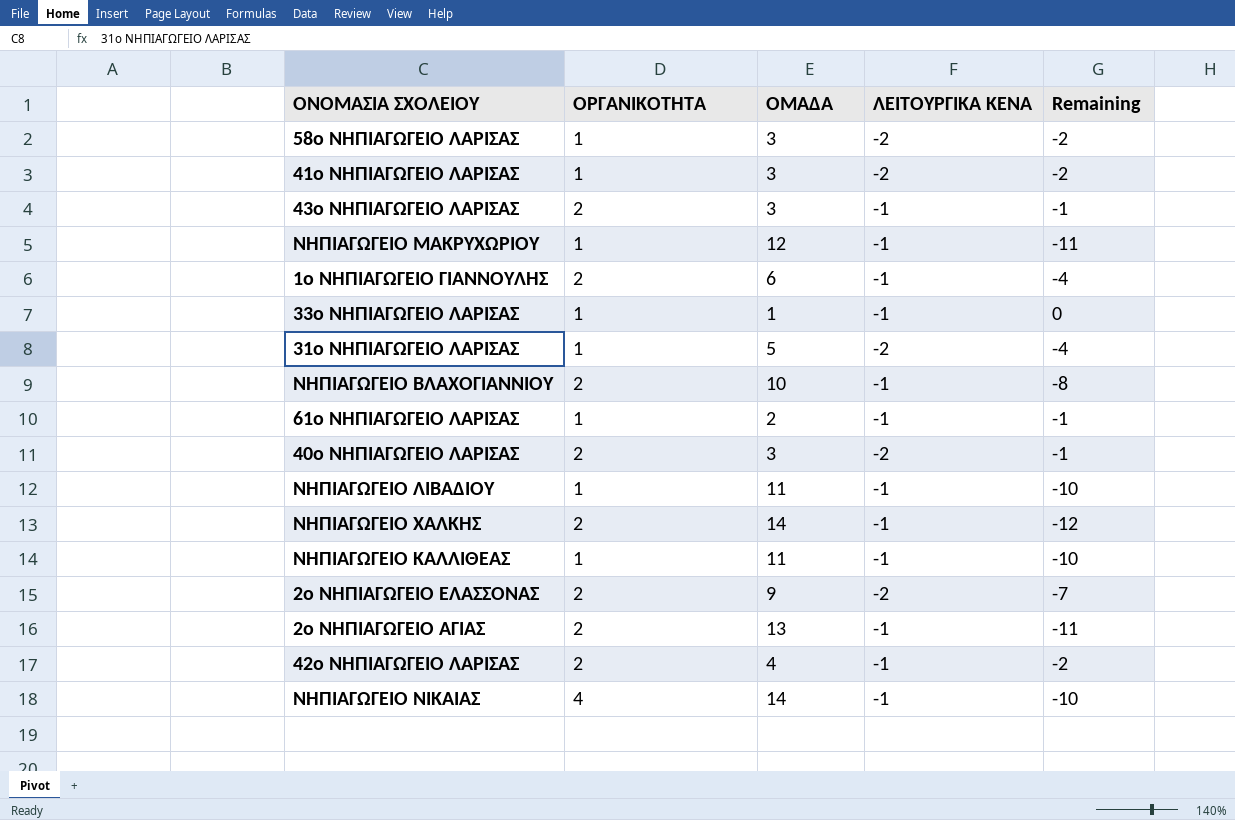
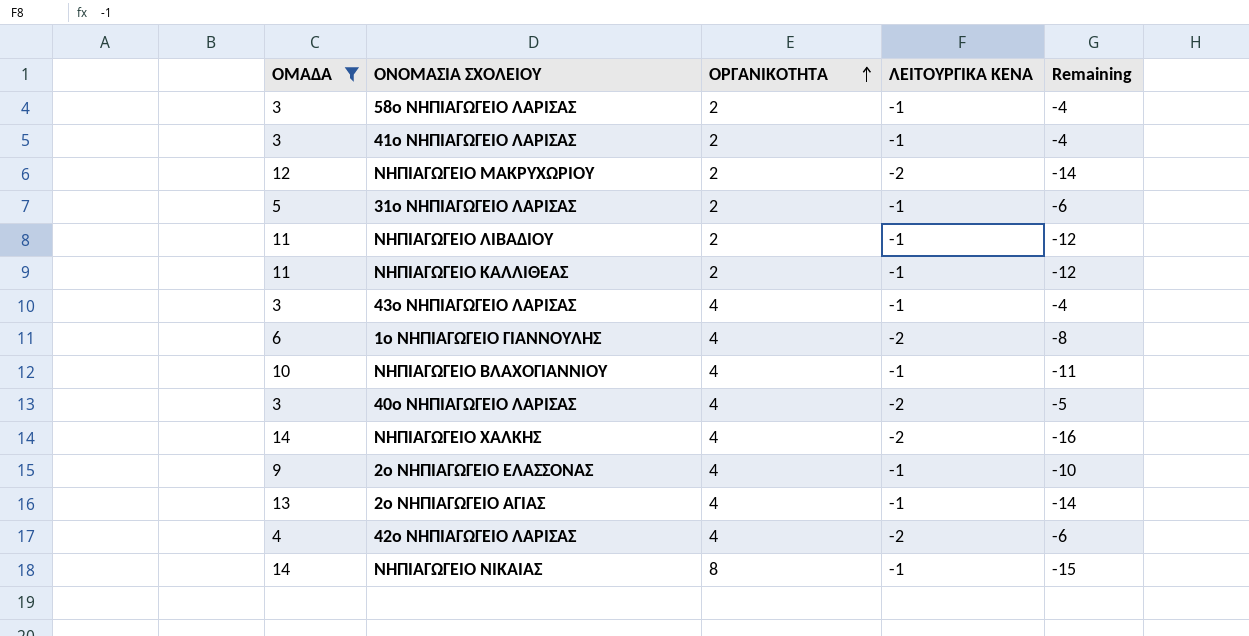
filter: none -> ΟΜΑΔΑ >= 3
row order: none -> ΟΡΓΑΝΙΚΟΤΗΤΑ ascending
column ΟΜΑΔΑ | position: 3 -> 1
column Remaining | formula: [ΟΡΓΑΝΙΚΟΤΗΤΑ] - [ΟΜΑΔΑ] -> [ΛΕΙΤΟΥΡΓΙΚΑ ΚΕΝΑ] - [ΟΜΑΔΑ]
58ο ΝΗΠΙΑΓΩΓΕΙΟ ΛΑΡΙΣΑΣ | ΟΡΓΑΝΙΚΟΤΗΤΑ: 1 -> 2
58ο ΝΗΠΙΑΓΩΓΕΙΟ ΛΑΡΙΣΑΣ | ΛΕΙΤΟΥΡΓΙΚΑ ΚΕΝΑ: -2 -> -1
41ο ΝΗΠΙΑΓΩΓΕΙΟ ΛΑΡΙΣΑΣ | ΟΡΓΑΝΙΚΟΤΗΤΑ: 1 -> 2
41ο ΝΗΠΙΑΓΩΓΕΙΟ ΛΑΡΙΣΑΣ | ΛΕΙΤΟΥΡΓΙΚΑ ΚΕΝΑ: -2 -> -1
ΝΗΠΙΑΓΩΓΕΙΟ ΜΑΚΡΥΧΩΡΙΟΥ | ΟΡΓΑΝΙΚΟΤΗΤΑ: 1 -> 2
ΝΗΠΙΑΓΩΓΕΙΟ ΜΑΚΡΥΧΩΡΙΟΥ | ΛΕΙΤΟΥΡΓΙΚΑ ΚΕΝΑ: -1 -> -2
31ο ΝΗΠΙΑΓΩΓΕΙΟ ΛΑΡΙΣΑΣ | ΟΡΓΑΝΙΚΟΤΗΤΑ: 1 -> 2
31ο ΝΗΠΙΑΓΩΓΕΙΟ ΛΑΡΙΣΑΣ | ΛΕΙΤΟΥΡΓΙΚΑ ΚΕΝΑ: -2 -> -1
ΝΗΠΙΑΓΩΓΕΙΟ ΛΙΒΑΔΙΟΥ | ΟΡΓΑΝΙΚΟΤΗΤΑ: 1 -> 2
ΝΗΠΙΑΓΩΓΕΙΟ ΚΑΛΛΙΘΕΑΣ | ΟΡΓΑΝΙΚΟΤΗΤΑ: 1 -> 2
43ο ΝΗΠΙΑΓΩΓΕΙΟ ΛΑΡΙΣΑΣ | ΟΡΓΑΝΙΚΟΤΗΤΑ: 2 -> 4
1ο ΝΗΠΙΑΓΩΓΕΙΟ ΓΙΑΝΝΟΥΛΗΣ | ΟΡΓΑΝΙΚΟΤΗΤΑ: 2 -> 4
1ο ΝΗΠΙΑΓΩΓΕΙΟ ΓΙΑΝΝΟΥΛΗΣ | ΛΕΙΤΟΥΡΓΙΚΑ ΚΕΝΑ: -1 -> -2
ΝΗΠΙΑΓΩΓΕΙΟ ΒΛΑΧΟΓΙΑΝΝΙΟΥ | ΟΡΓΑΝΙΚΟΤΗΤΑ: 2 -> 4
40ο ΝΗΠΙΑΓΩΓΕΙΟ ΛΑΡΙΣΑΣ | ΟΡΓΑΝΙΚΟΤΗΤΑ: 2 -> 4
ΝΗΠΙΑΓΩΓΕΙΟ ΧΑΛΚΗΣ | ΟΡΓΑΝΙΚΟΤΗΤΑ: 2 -> 4
ΝΗΠΙΑΓΩΓΕΙΟ ΧΑΛΚΗΣ | ΛΕΙΤΟΥΡΓΙΚΑ ΚΕΝΑ: -1 -> -2
2ο ΝΗΠΙΑΓΩΓΕΙΟ ΕΛΑΣΣΟΝΑΣ | ΟΡΓΑΝΙΚΟΤΗΤΑ: 2 -> 4
2ο ΝΗΠΙΑΓΩΓΕΙΟ ΕΛΑΣΣΟΝΑΣ | ΛΕΙΤΟΥΡΓΙΚΑ ΚΕΝΑ: -2 -> -1
2ο ΝΗΠΙΑΓΩΓΕΙΟ ΑΓΙΑΣ | ΟΡΓΑΝΙΚΟΤΗΤΑ: 2 -> 4
42ο ΝΗΠΙΑΓΩΓΕΙΟ ΛΑΡΙΣΑΣ | ΟΡΓΑΝΙΚΟΤΗΤΑ: 2 -> 4
42ο ΝΗΠΙΑΓΩΓΕΙΟ ΛΑΡΙΣΑΣ | ΛΕΙΤΟΥΡΓΙΚΑ ΚΕΝΑ: -1 -> -2
ΝΗΠΙΑΓΩΓΕΙΟ ΝΙΚΑΙΑΣ | ΟΡΓΑΝΙΚΟΤΗΤΑ: 4 -> 8

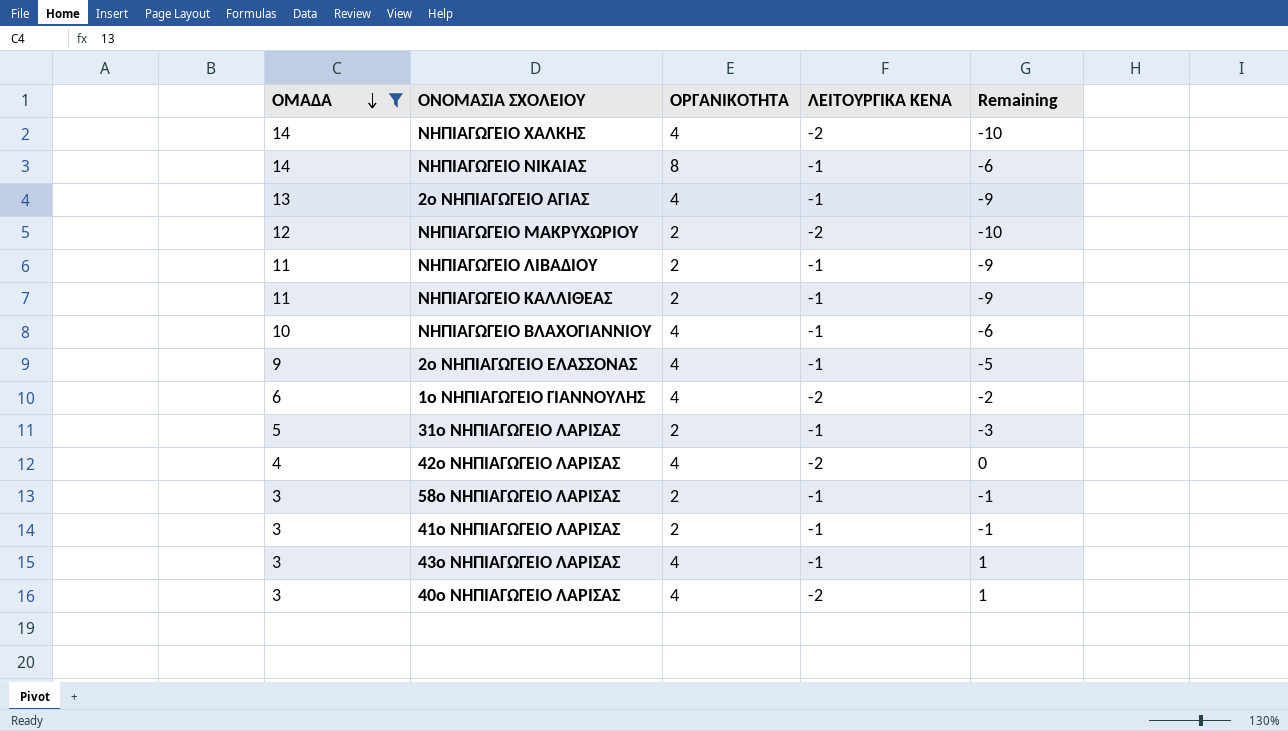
row order: ΟΡΓΑΝΙΚΟΤΗΤΑ ascending -> ΟΜΑΔΑ descending
column Remaining | formula: [ΛΕΙΤΟΥΡΓΙΚΑ ΚΕΝΑ] - [ΟΜΑΔΑ] -> [ΟΡΓΑΝΙΚΟΤΗΤΑ] - [ΟΜΑΔΑ]

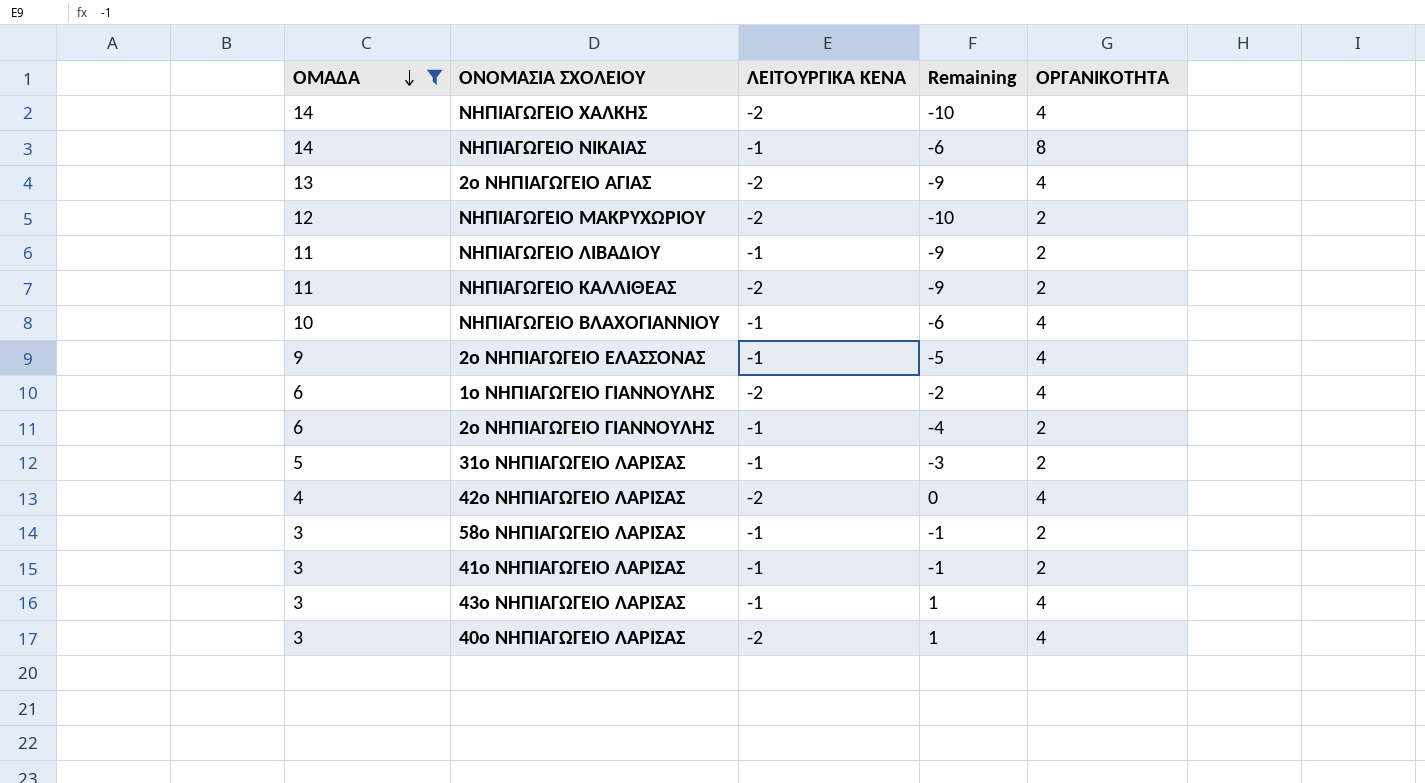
column ΟΡΓΑΝΙΚΟΤΗΤΑ | position: 3 -> 5
2ο ΝΗΠΙΑΓΩΓΕΙΟ ΑΓΙΑΣ | ΛΕΙΤΟΥΡΓΙΚΑ ΚΕΝΑ: -1 -> -2
ΝΗΠΙΑΓΩΓΕΙΟ ΚΑΛΛΙΘΕΑΣ | ΛΕΙΤΟΥΡΓΙΚΑ ΚΕΝΑ: -1 -> -2
row 2ο ΝΗΠΙΑΓΩΓΕΙΟ ΓΙΑΝΝΟΥΛΗΣ: none -> 6 | -1 | -4 | 2

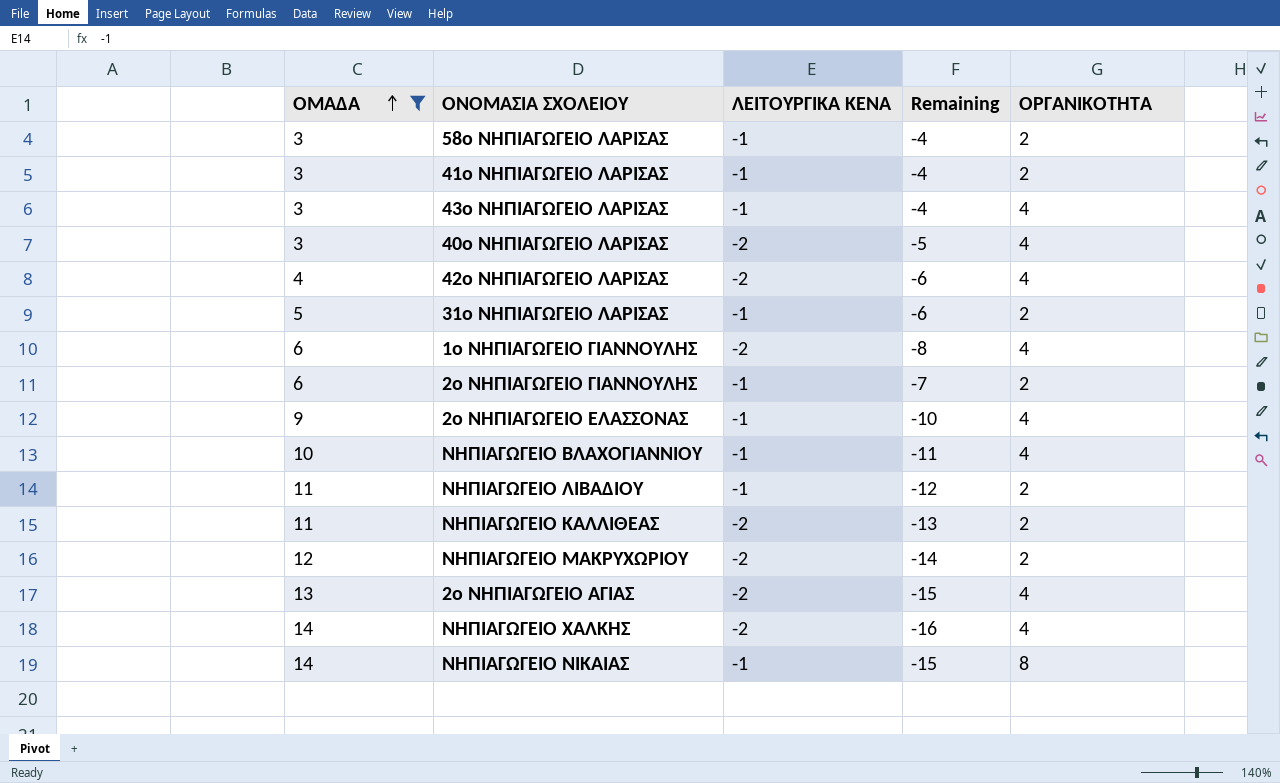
row order: ΟΜΑΔΑ descending -> ΟΜΑΔΑ ascending
column Remaining | formula: [ΟΡΓΑΝΙΚΟΤΗΤΑ] - [ΟΜΑΔΑ] -> [ΛΕΙΤΟΥΡΓΙΚΑ ΚΕΝΑ] - [ΟΜΑΔΑ]

